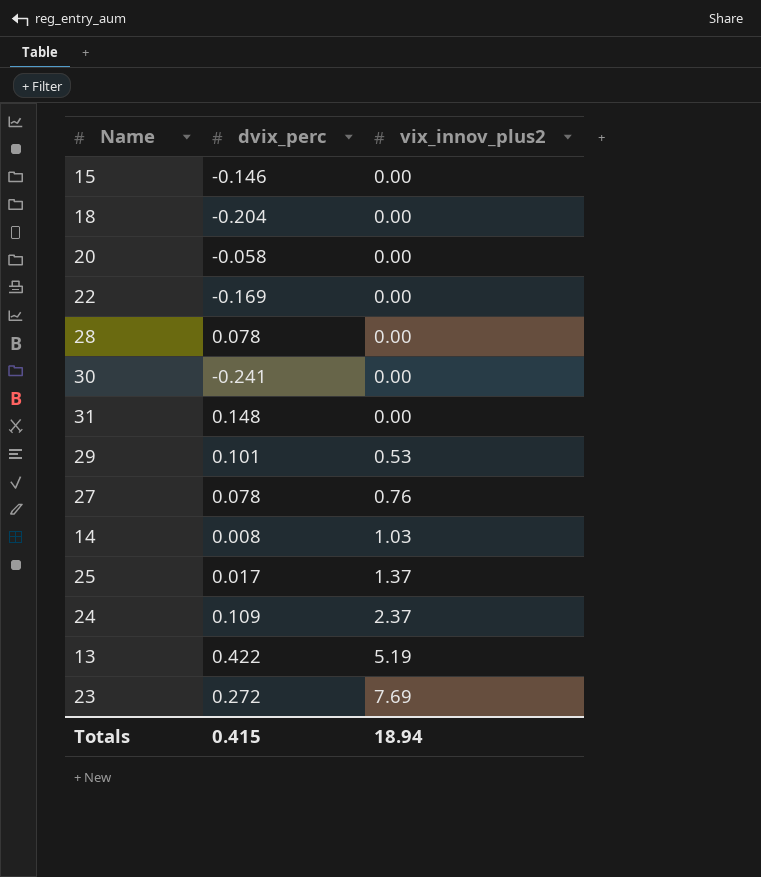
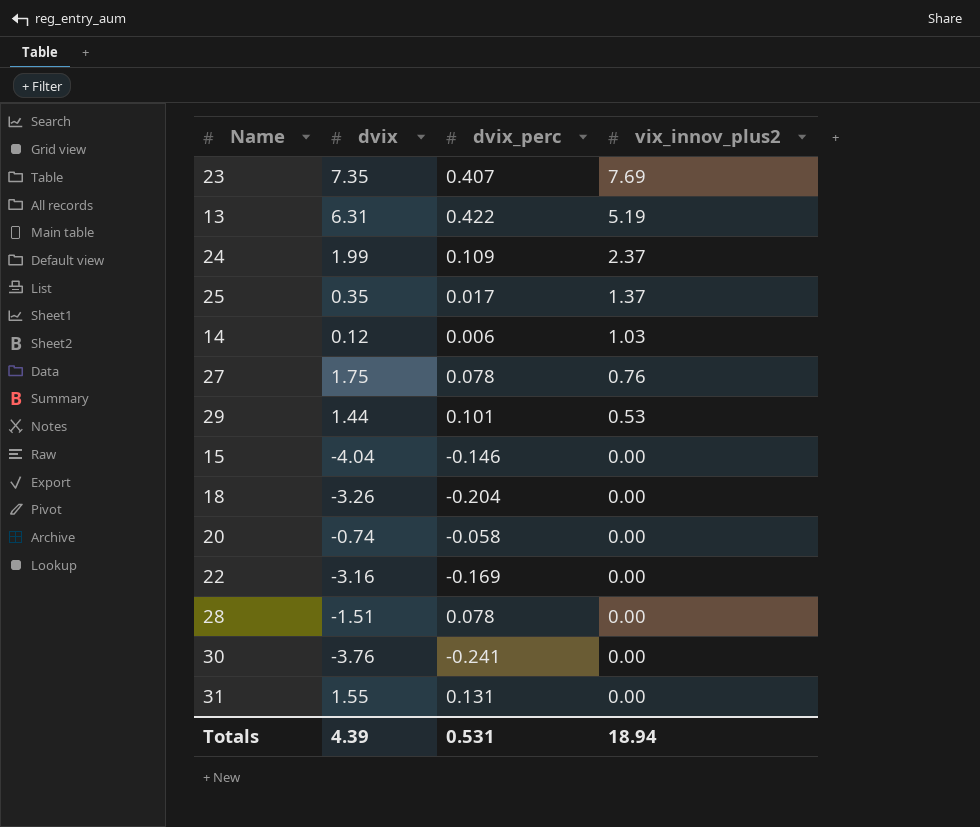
row order: vix_innov_plus2 ascending -> vix_innov_plus2 descending
column dvix | position: none -> 2
23 | dvix_perc: 0.272 -> 0.407
14 | dvix_perc: 0.008 -> 0.006
31 | dvix_perc: 0.148 -> 0.131
Totals | dvix_perc: 0.415 -> 0.531

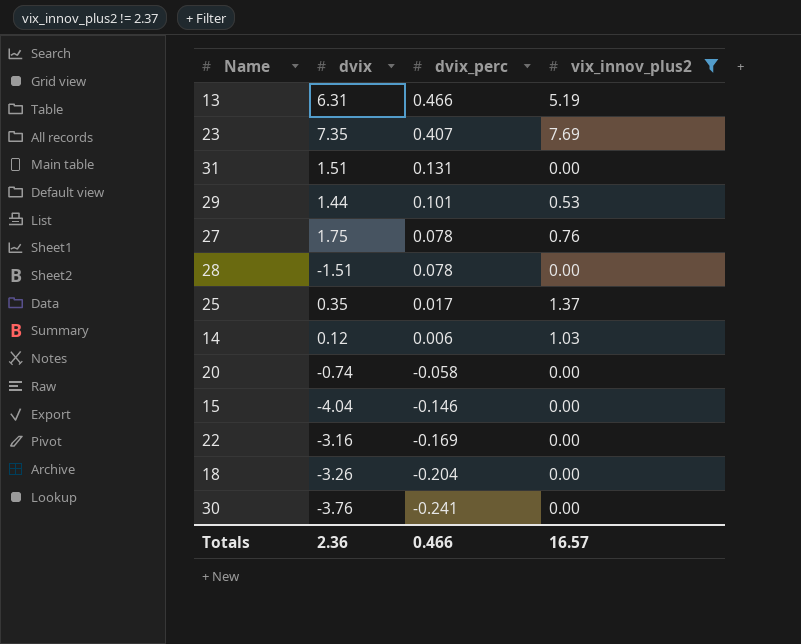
filter: none -> vix_innov_plus2 != 2.37
row order: vix_innov_plus2 descending -> dvix_perc descending
13 | dvix_perc: 0.422 -> 0.466
31 | dvix: 1.55 -> 1.51
Totals | dvix: 4.39 -> 2.36
Totals | dvix_perc: 0.531 -> 0.466
Totals | vix_innov_plus2: 18.94 -> 16.57

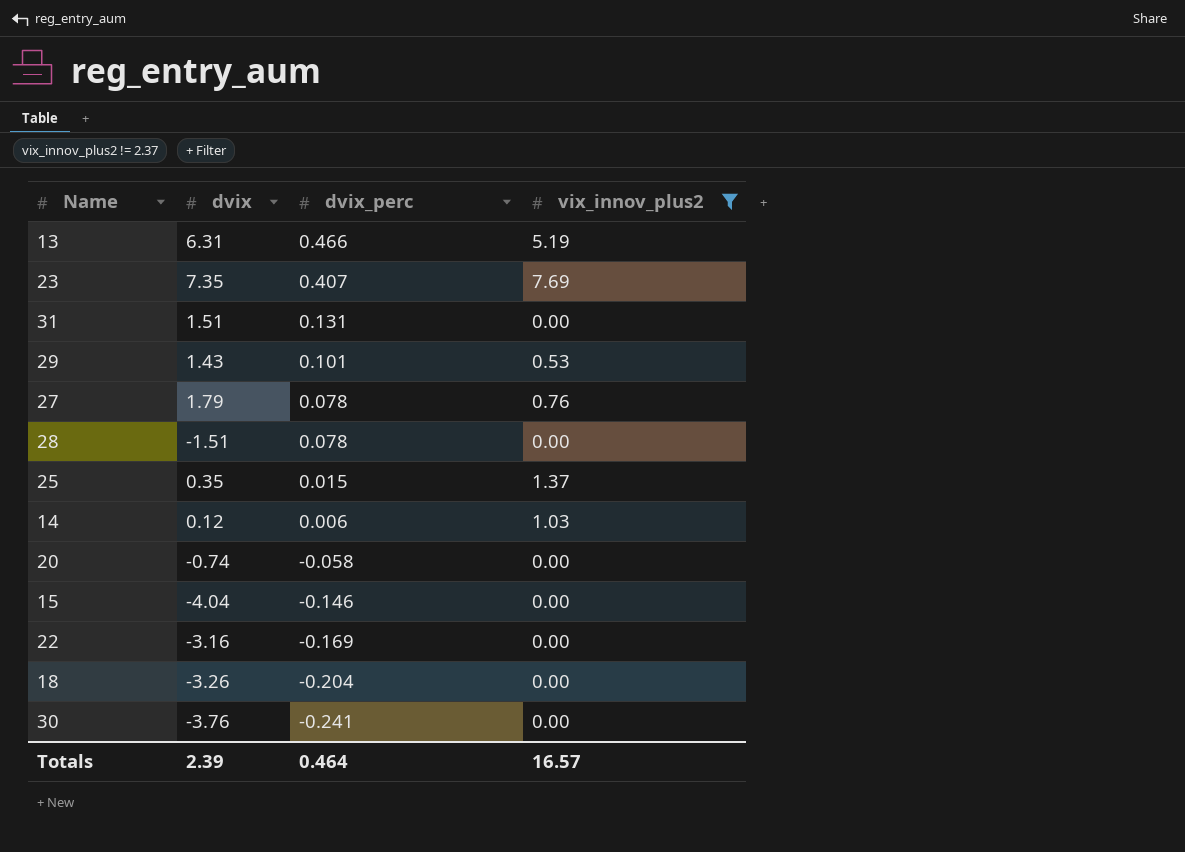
29 | dvix: 1.44 -> 1.43
27 | dvix: 1.75 -> 1.79
25 | dvix_perc: 0.017 -> 0.015
Totals | dvix: 2.36 -> 2.39
Totals | dvix_perc: 0.466 -> 0.464

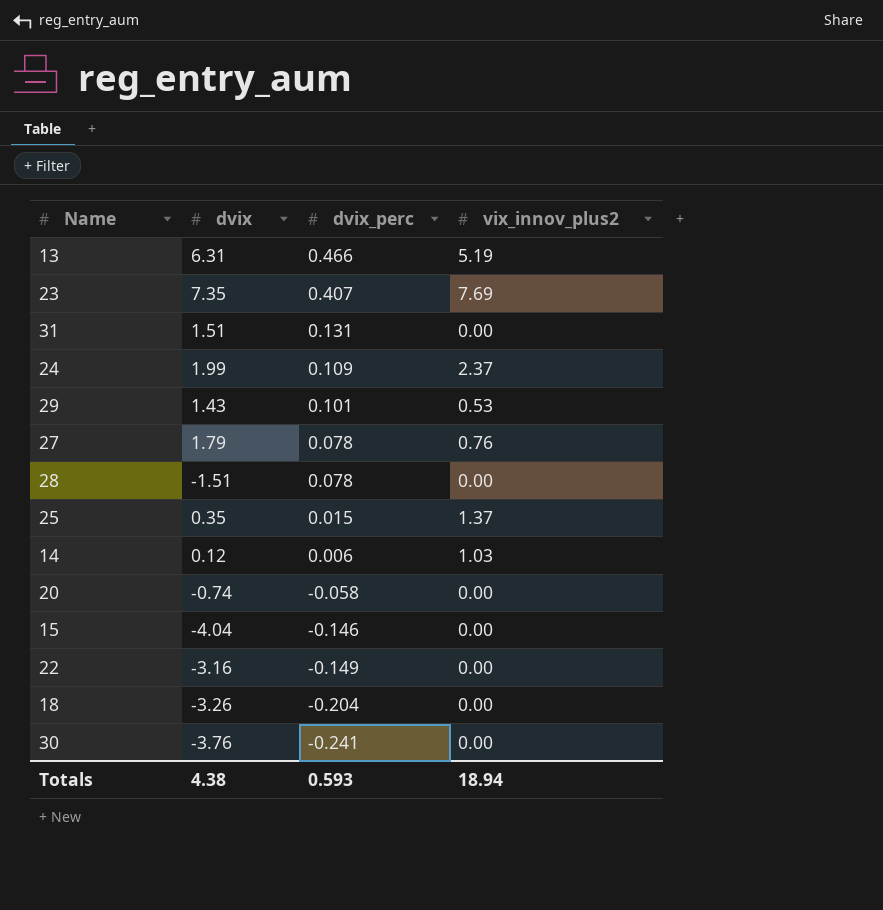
filter: vix_innov_plus2 != 2.37 -> none
22 | dvix_perc: -0.169 -> -0.149
Totals | dvix: 2.39 -> 4.38
Totals | dvix_perc: 0.464 -> 0.593
Totals | vix_innov_plus2: 16.57 -> 18.94

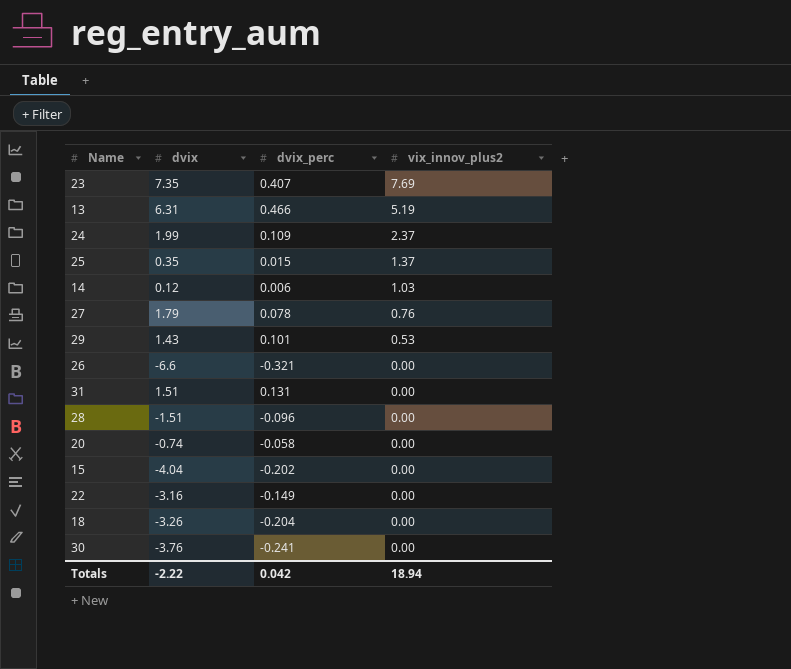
row order: dvix_perc descending -> vix_innov_plus2 descending
row 26: none -> -6.6 | -0.321 | 0.00
28 | dvix_perc: 0.078 -> -0.096
15 | dvix_perc: -0.146 -> -0.202
Totals | dvix: 4.38 -> -2.22
Totals | dvix_perc: 0.593 -> 0.042

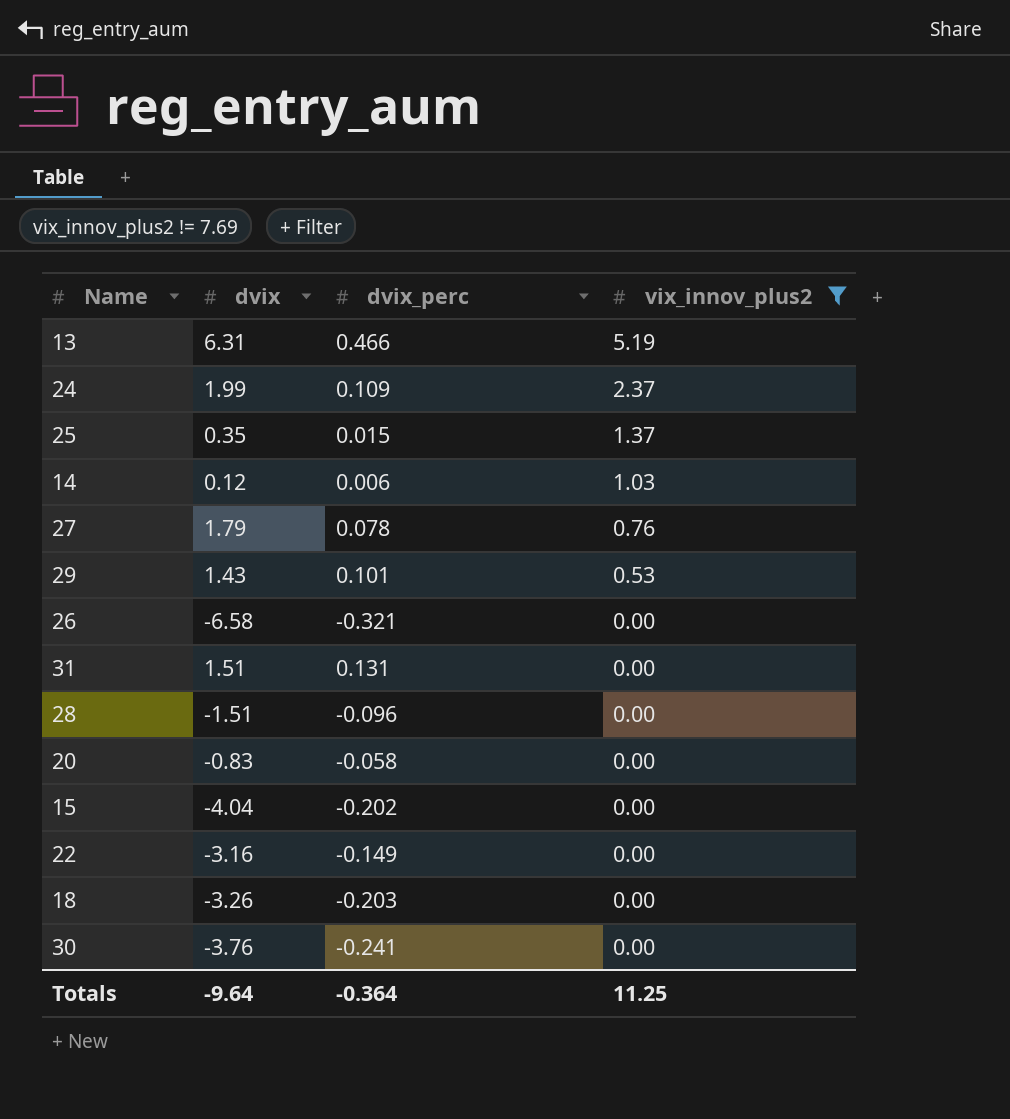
filter: none -> vix_innov_plus2 != 7.69
26 | dvix: -6.6 -> -6.58
20 | dvix: -0.74 -> -0.83
18 | dvix_perc: -0.204 -> -0.203
Totals | dvix: -2.22 -> -9.64
Totals | dvix_perc: 0.042 -> -0.364
Totals | vix_innov_plus2: 18.94 -> 11.25

